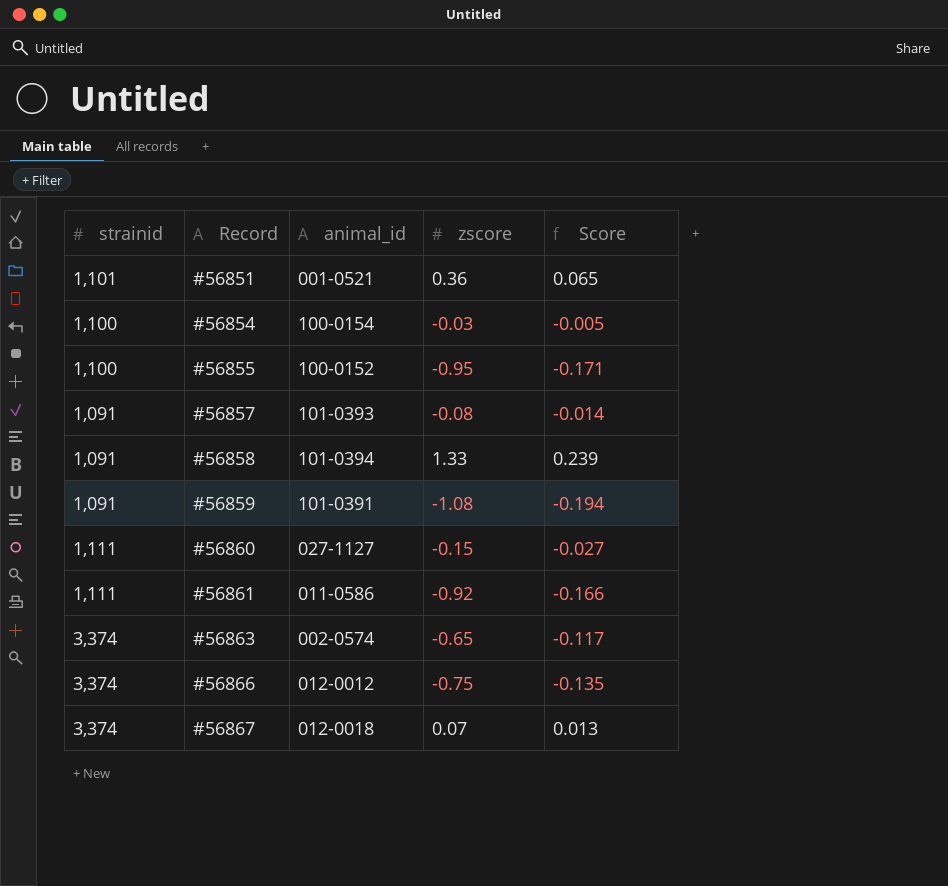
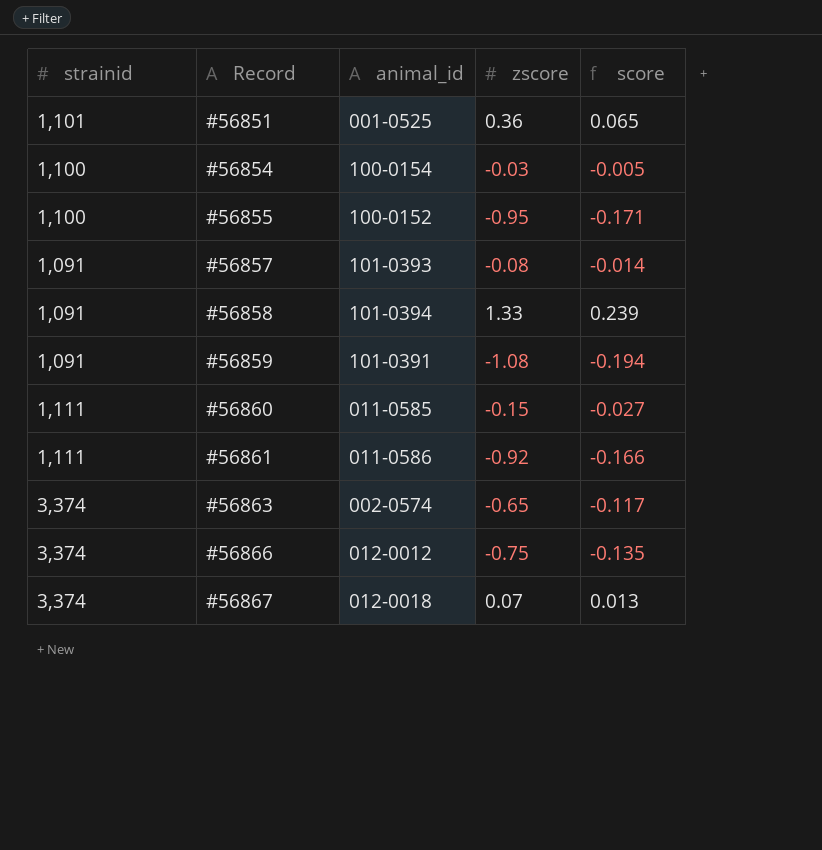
column name: Score -> score
#56851 | animal_id: 001-0521 -> 001-0525
#56860 | animal_id: 027-1127 -> 011-0585

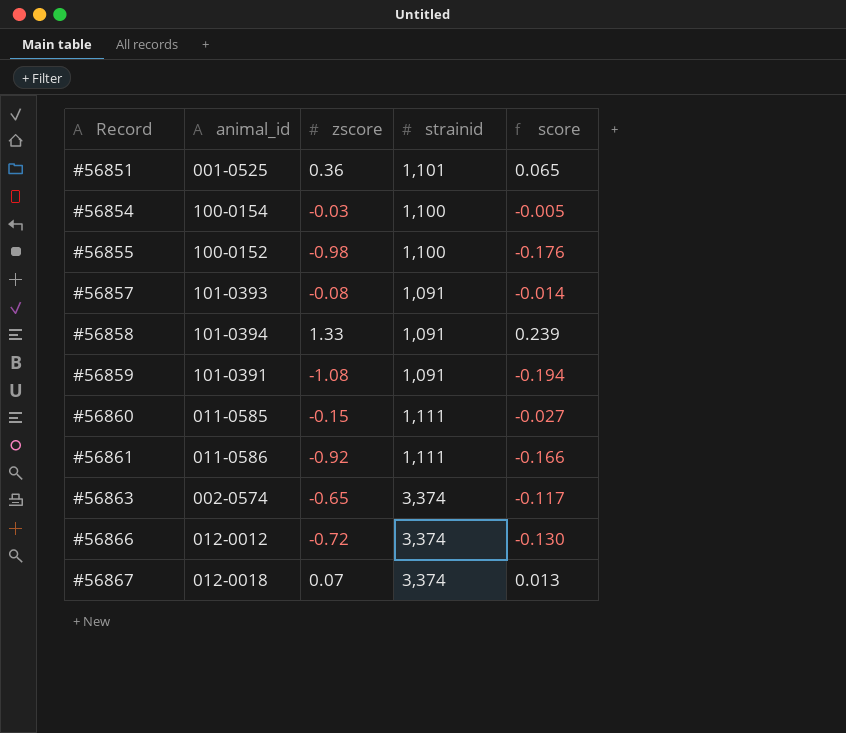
column strainid | position: 1 -> 4
#56855 | zscore: -0.95 -> -0.98
#56855 | score: -0.171 -> -0.176
#56866 | zscore: -0.75 -> -0.72
#56866 | score: -0.135 -> -0.130

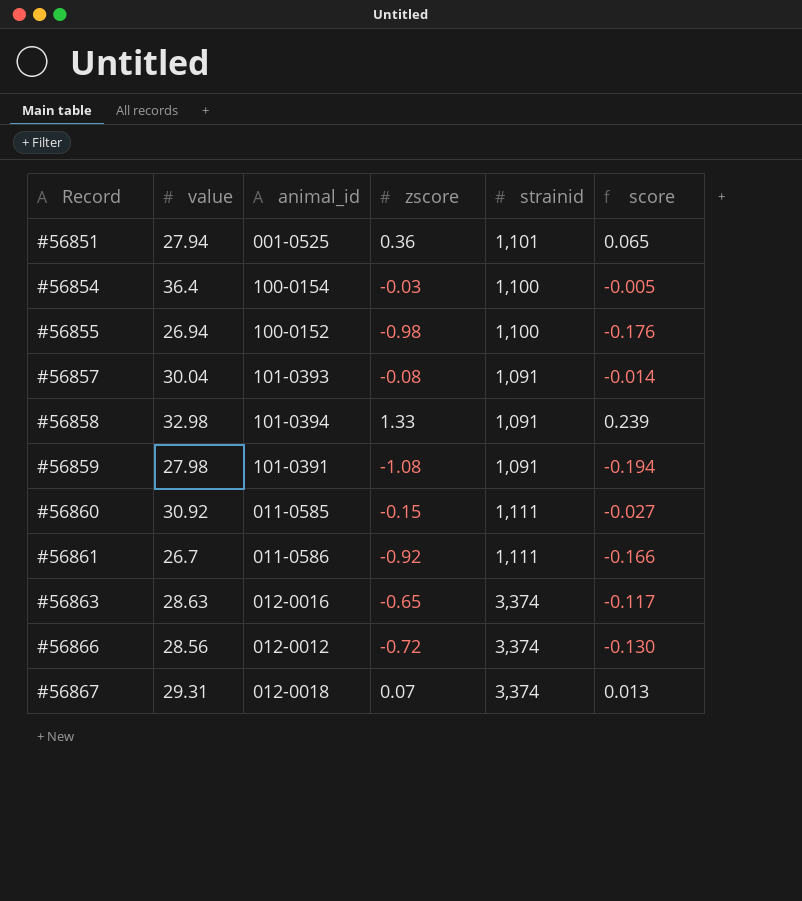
column value | position: none -> 2
#56863 | animal_id: 002-0574 -> 012-0016

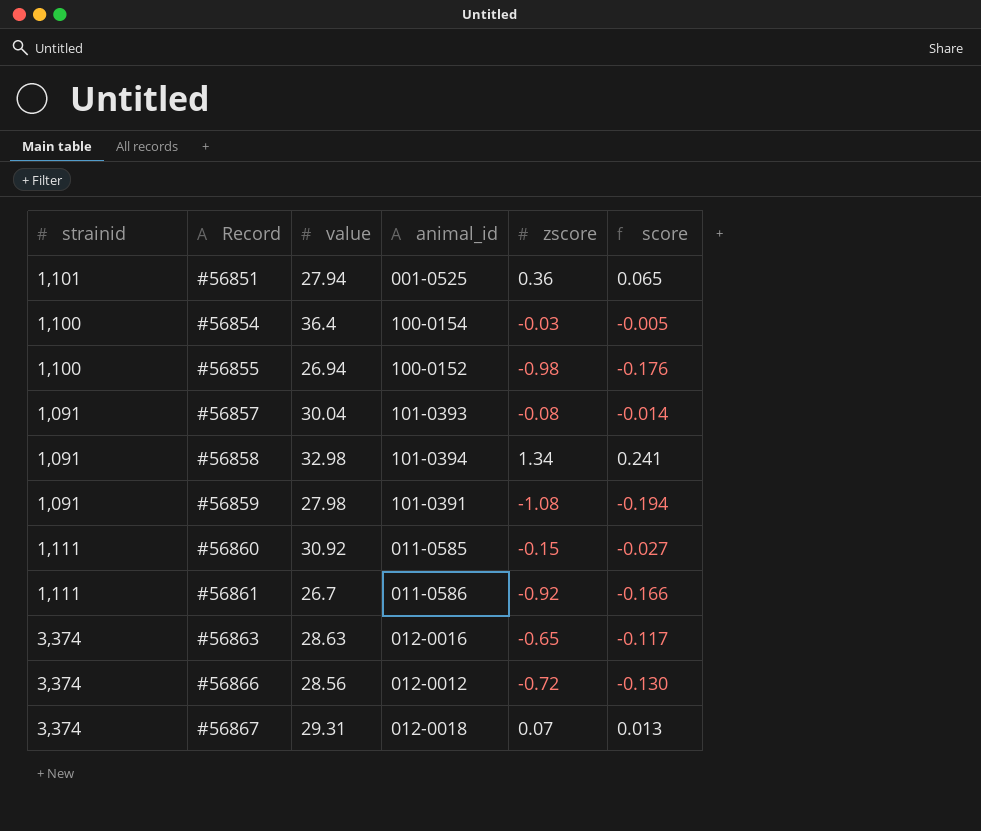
column strainid | position: 5 -> 1
#56858 | zscore: 1.33 -> 1.34
#56858 | score: 0.239 -> 0.241

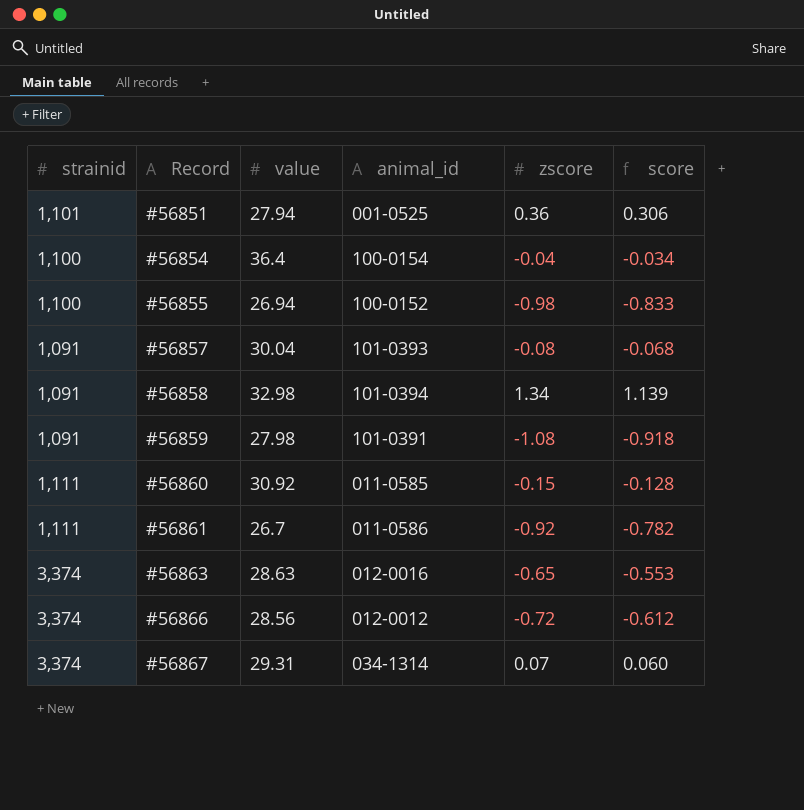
column score | formula: [zscore] * 0.18 -> [zscore] * 0.85
#56854 | zscore: -0.03 -> -0.04
#56867 | animal_id: 012-0018 -> 034-1314

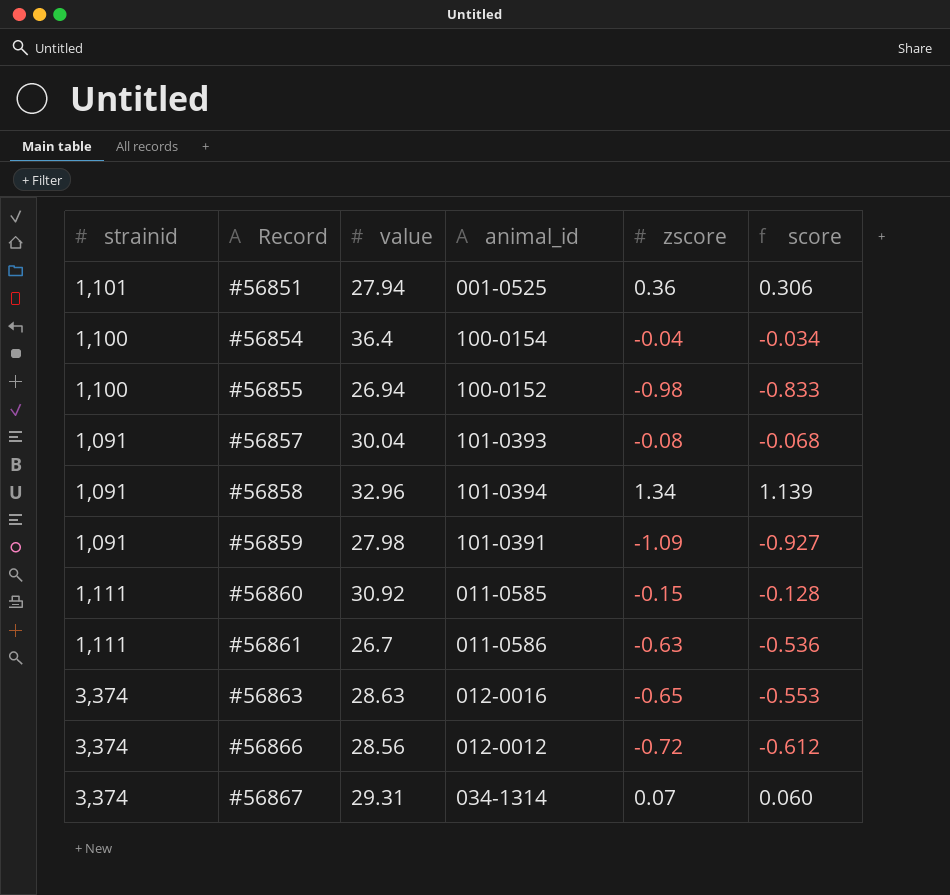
#56858 | value: 32.98 -> 32.96
#56859 | zscore: -1.08 -> -1.09
#56859 | score: -0.918 -> -0.927
#56861 | zscore: -0.92 -> -0.63
#56861 | score: -0.782 -> -0.536

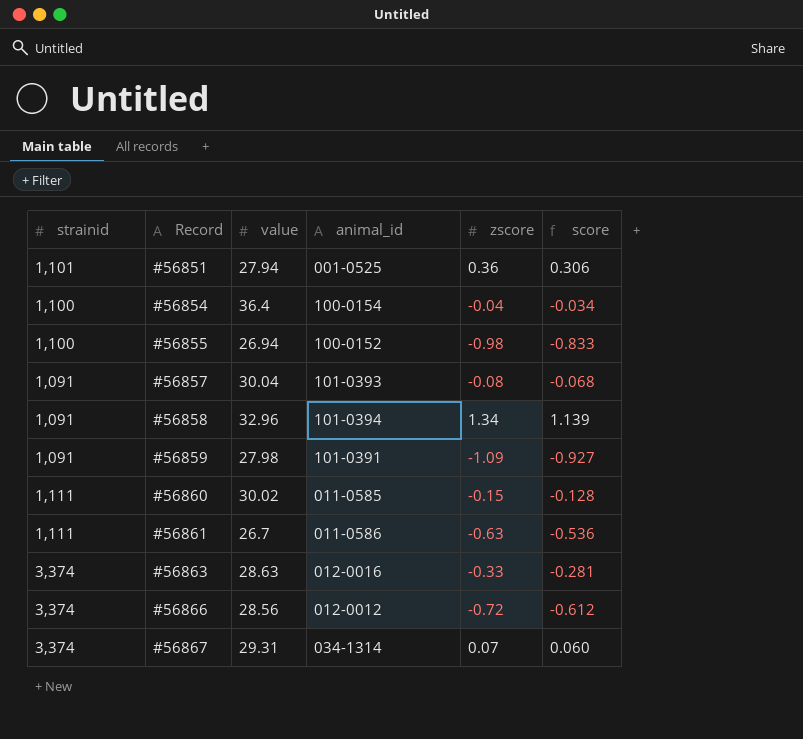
#56860 | value: 30.92 -> 30.02
#56863 | zscore: -0.65 -> -0.33
#56863 | score: -0.553 -> -0.281

